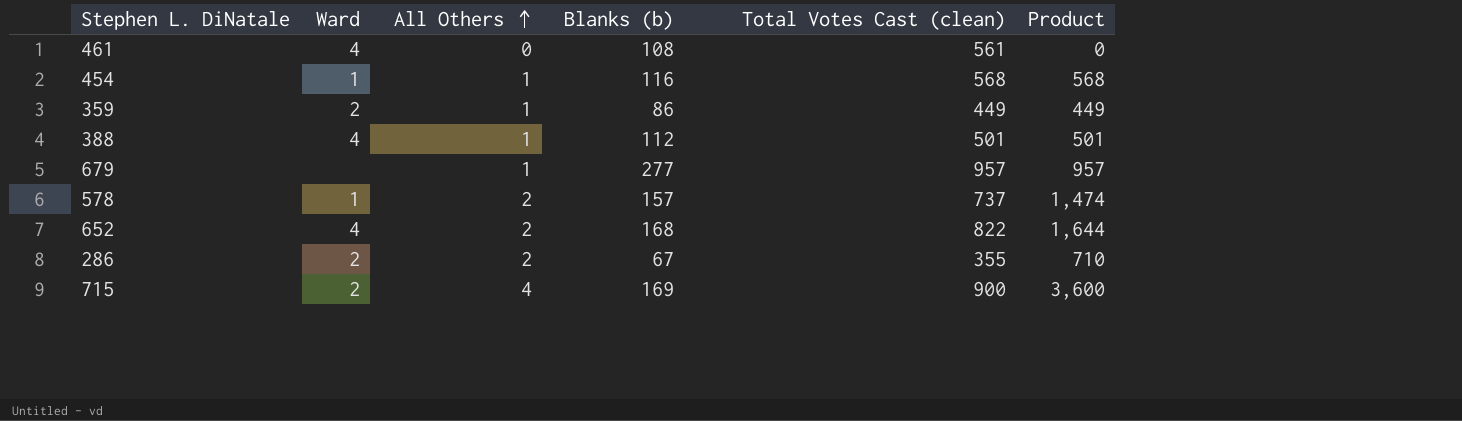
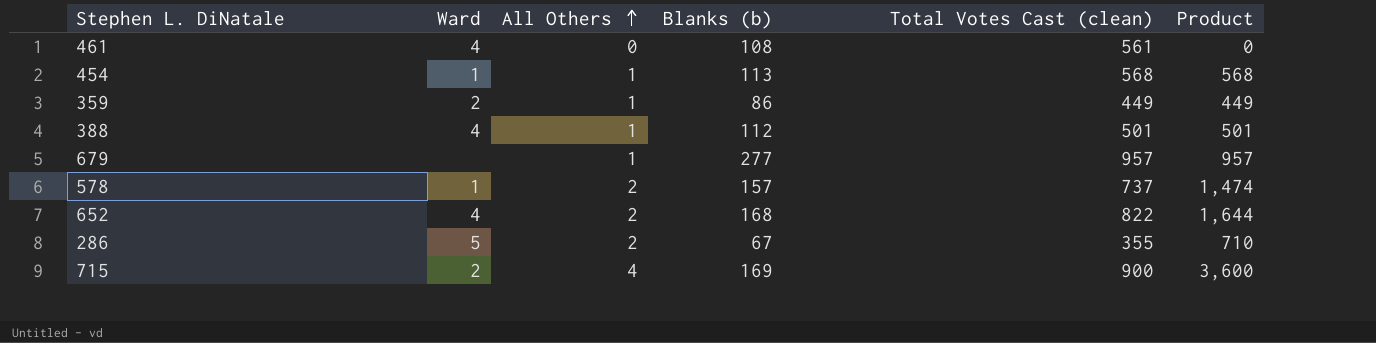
454 | Blanks (b): 116 -> 113
286 | Ward: 2 -> 5

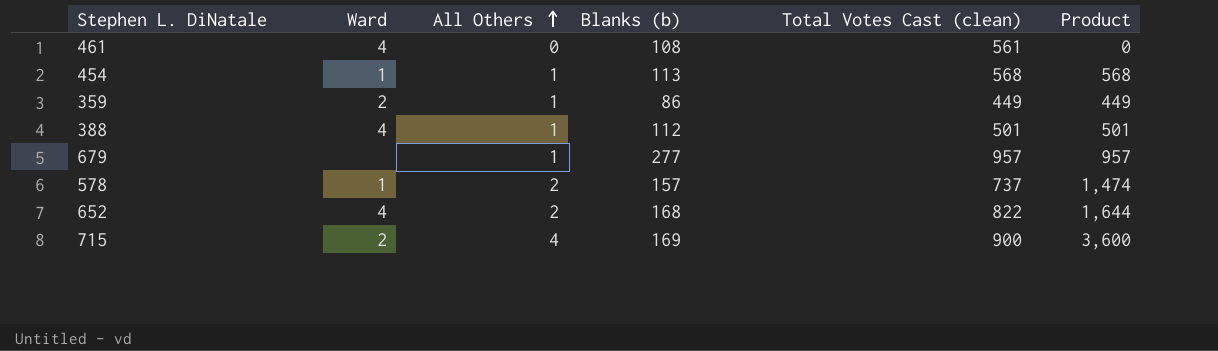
row 286: 5 | 2 | 67 | 355 | 710 -> none

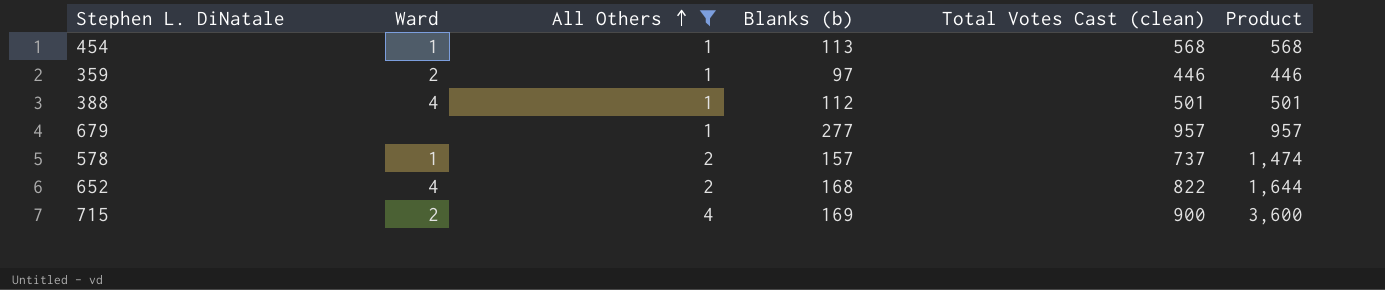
filter: none -> All Others != 0
359 | Blanks (b): 86 -> 97
359 | Total Votes Cast (clean): 449 -> 446
359 | Product: 449 -> 446

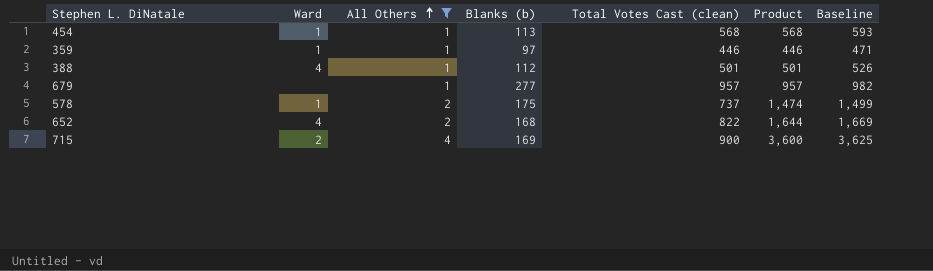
column Baseline | formula: none -> [Product] + 25
359 | Ward: 2 -> 1
578 | Blanks (b): 157 -> 175

